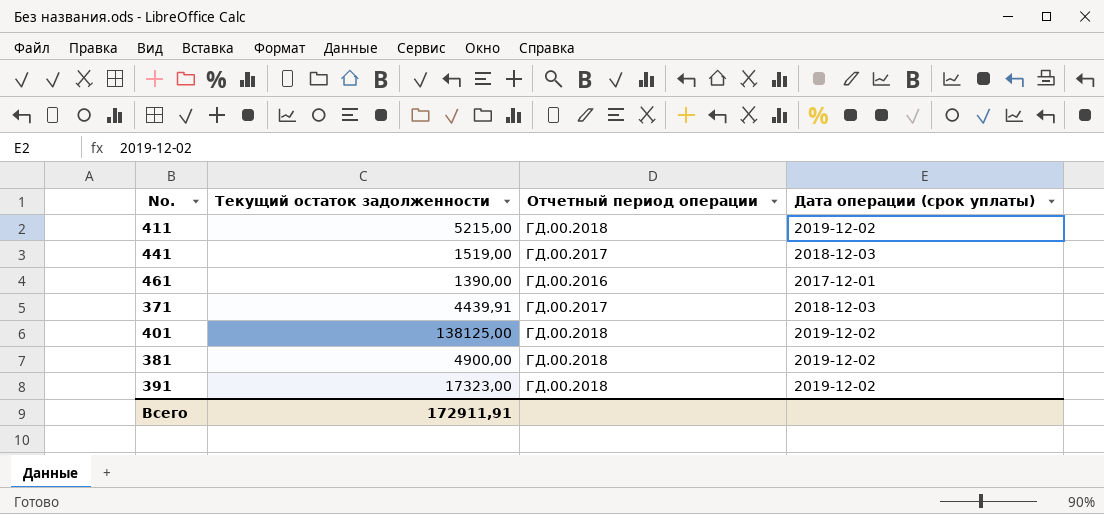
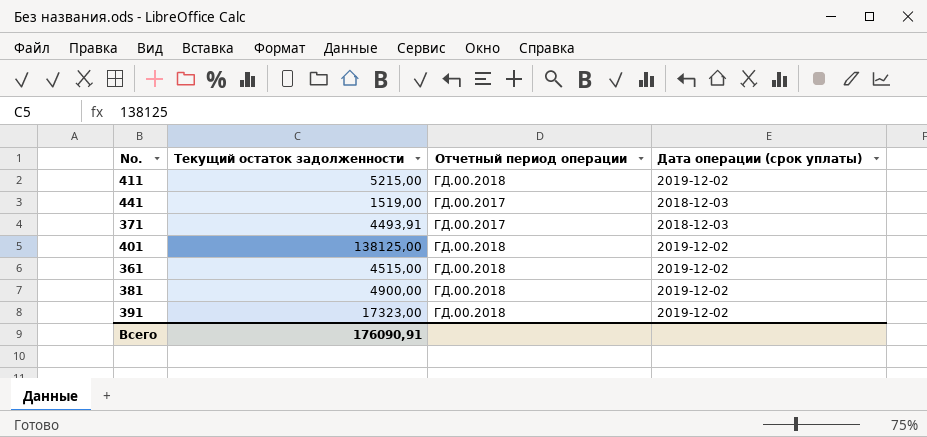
row 461: 1390,00 | ГД.00.2016 | 2017-12-01 -> none
371 | Текущий остаток задолженности: 4439,91 -> 4493,91
row 361: none -> 4515,00 | ГД.00.2018 | 2019-12-02
Всего | Текущий остаток задолженности: 172911,91 -> 176090,91

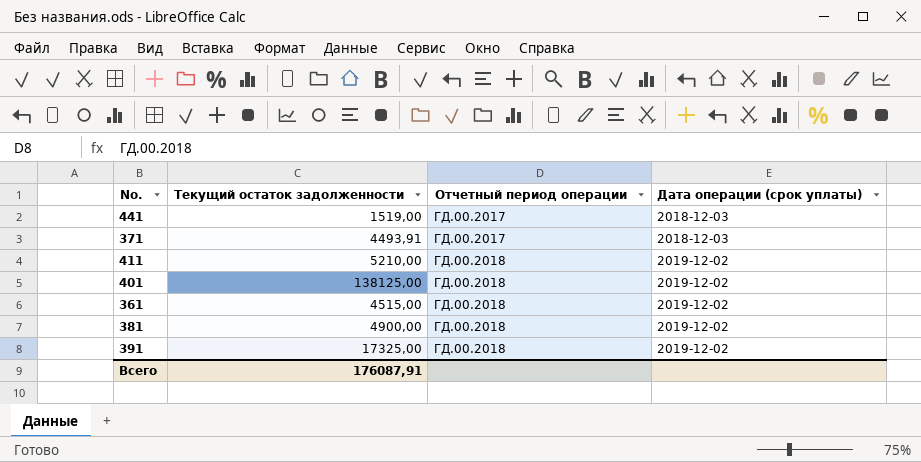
row order: none -> Отчетный период операции ascending
411 | Текущий остаток задолженности: 5215,00 -> 5210,00
391 | Текущий остаток задолженности: 17323,00 -> 17325,00
Всего | Текущий остаток задолженности: 176090,91 -> 176087,91

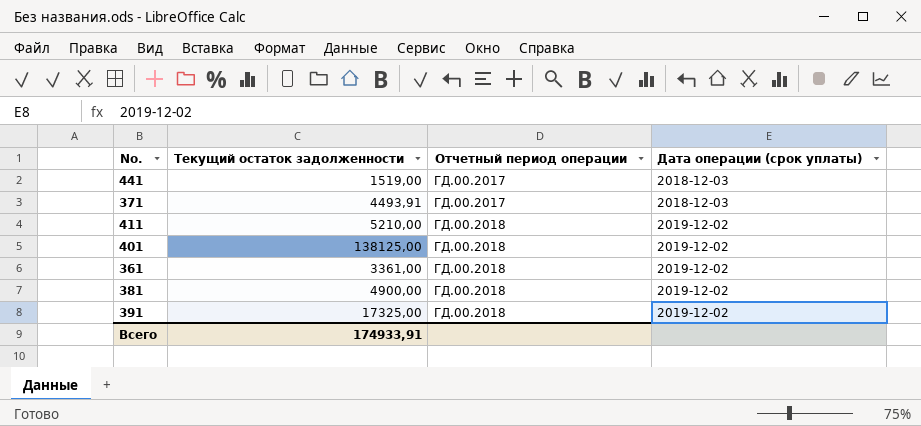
361 | Текущий остаток задолженности: 4515,00 -> 3361,00
Всего | Текущий остаток задолженности: 176087,91 -> 174933,91

